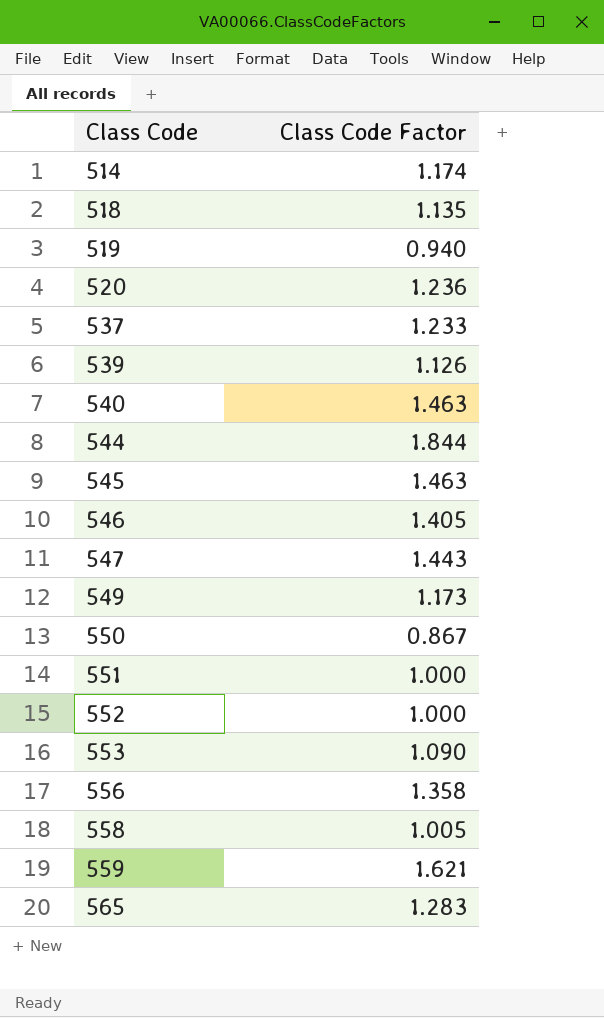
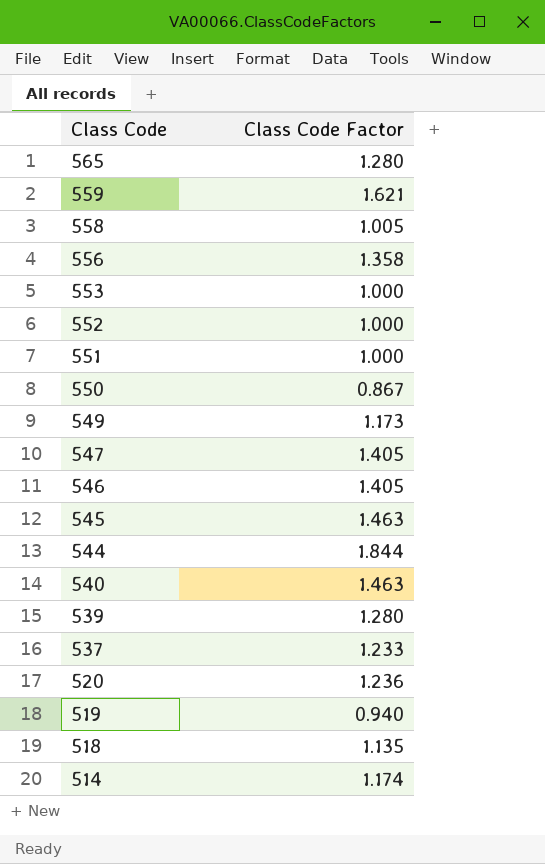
row order: Class Code ascending -> Class Code descending
565 | Class Code Factor: 1.283 -> 1.280
553 | Class Code Factor: 1.090 -> 1.000
547 | Class Code Factor: 1.443 -> 1.405
539 | Class Code Factor: 1.126 -> 1.280

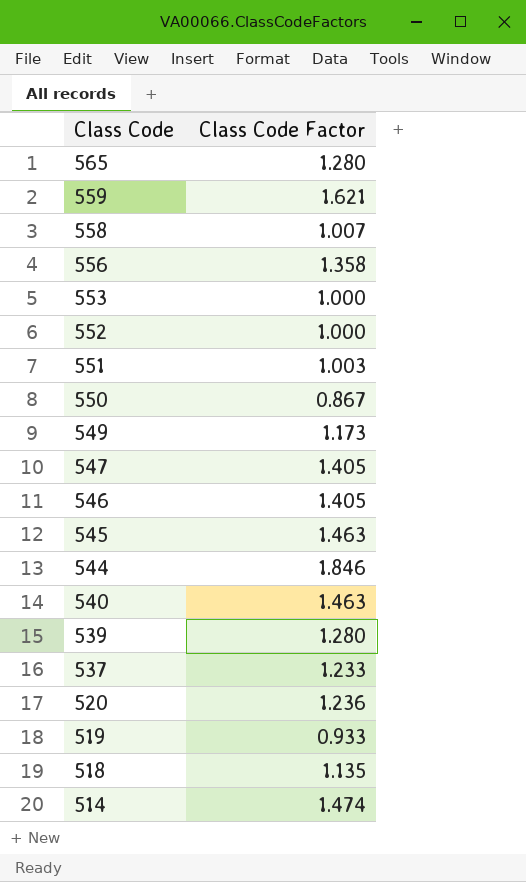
558 | Class Code Factor: 1.005 -> 1.007
551 | Class Code Factor: 1.000 -> 1.003
544 | Class Code Factor: 1.844 -> 1.846
519 | Class Code Factor: 0.940 -> 0.933
514 | Class Code Factor: 1.174 -> 1.474

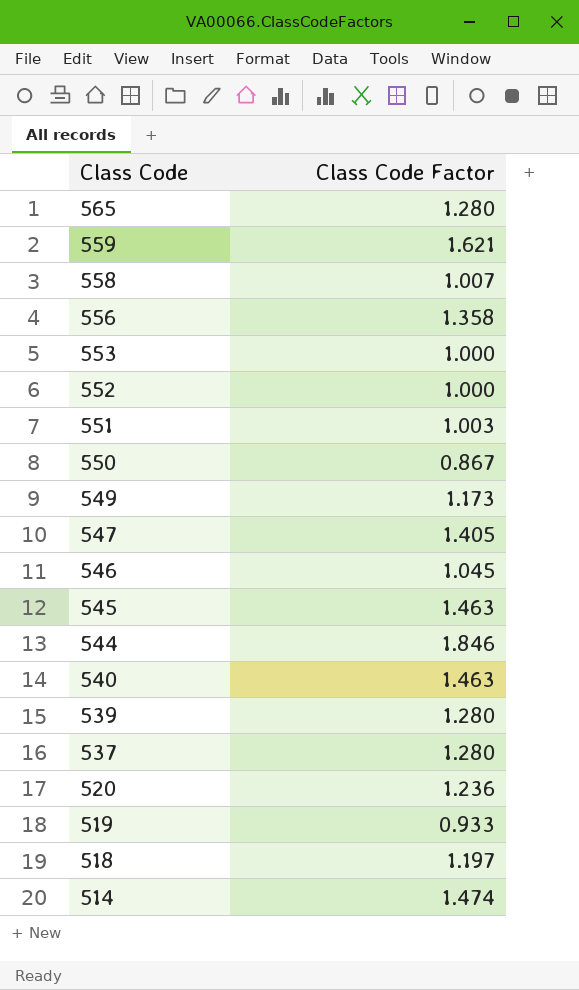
546 | Class Code Factor: 1.405 -> 1.045
537 | Class Code Factor: 1.233 -> 1.280
518 | Class Code Factor: 1.135 -> 1.197

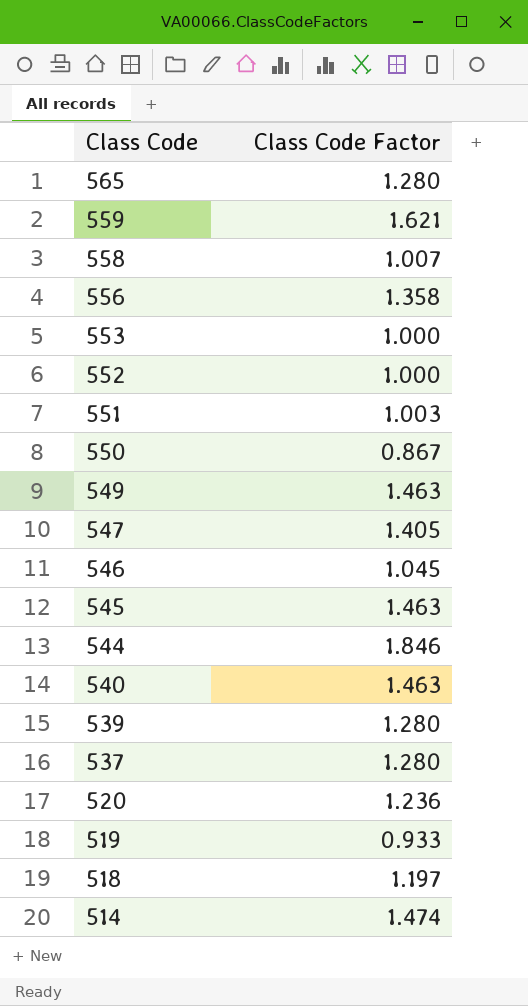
549 | Class Code Factor: 1.173 -> 1.463

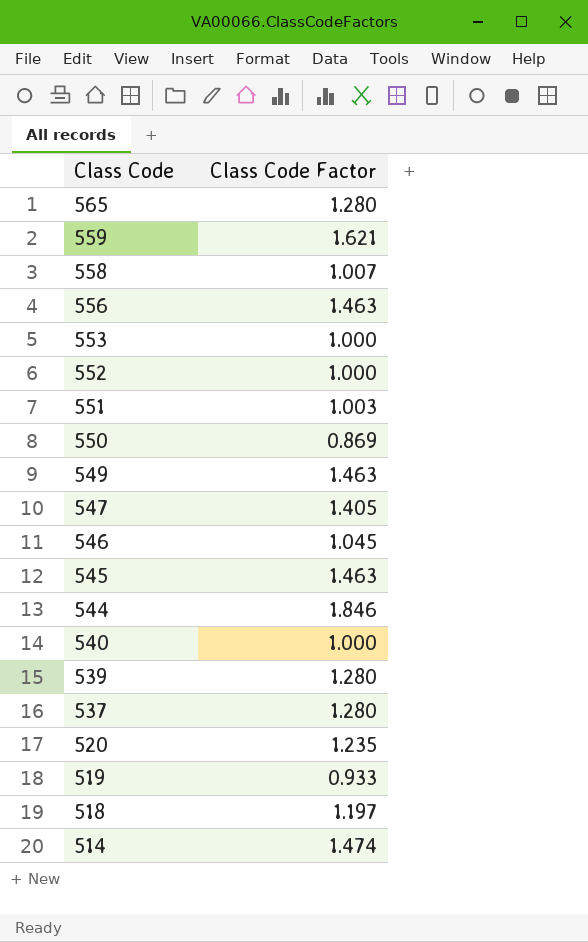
556 | Class Code Factor: 1.358 -> 1.463
550 | Class Code Factor: 0.867 -> 0.869
540 | Class Code Factor: 1.463 -> 1.000
520 | Class Code Factor: 1.236 -> 1.235

